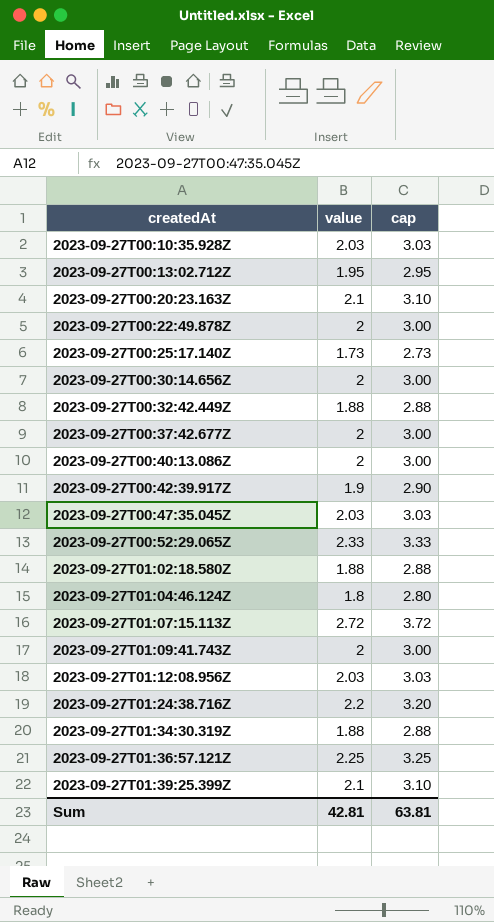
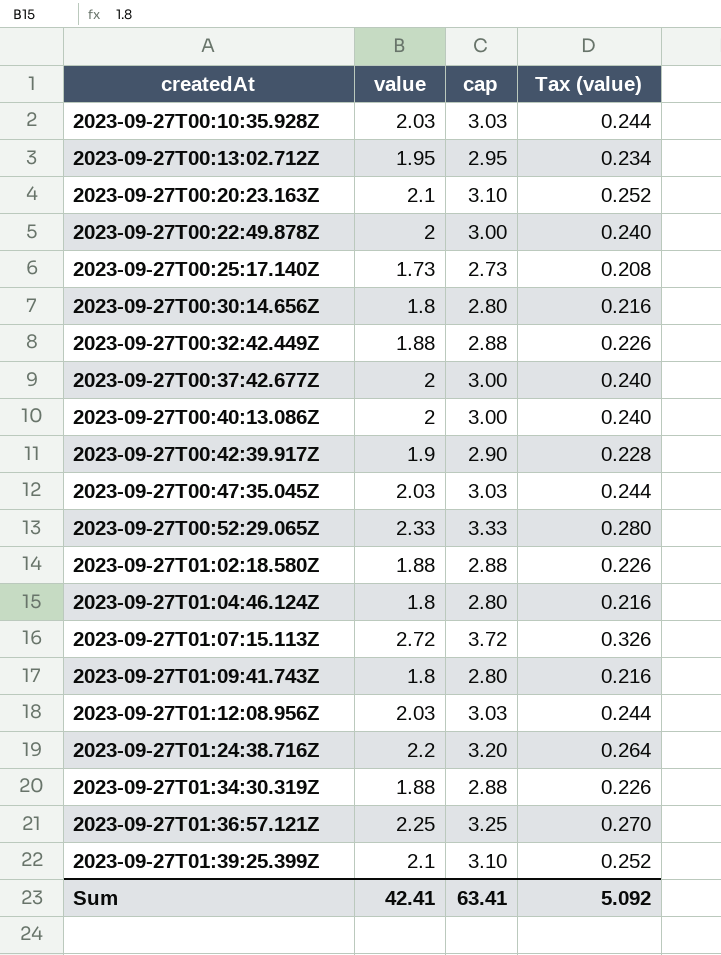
column Tax (value) | formula: none -> [value] * 0.12
2023-09-27T00:30:14.656Z | value: 2 -> 1.8
2023-09-27T00:30:14.656Z | cap: 3.00 -> 2.80
2023-09-27T01:09:41.743Z | value: 2 -> 1.8
2023-09-27T01:09:41.743Z | cap: 3.00 -> 2.80
Sum | value: 42.81 -> 42.41
Sum | cap: 63.81 -> 63.41

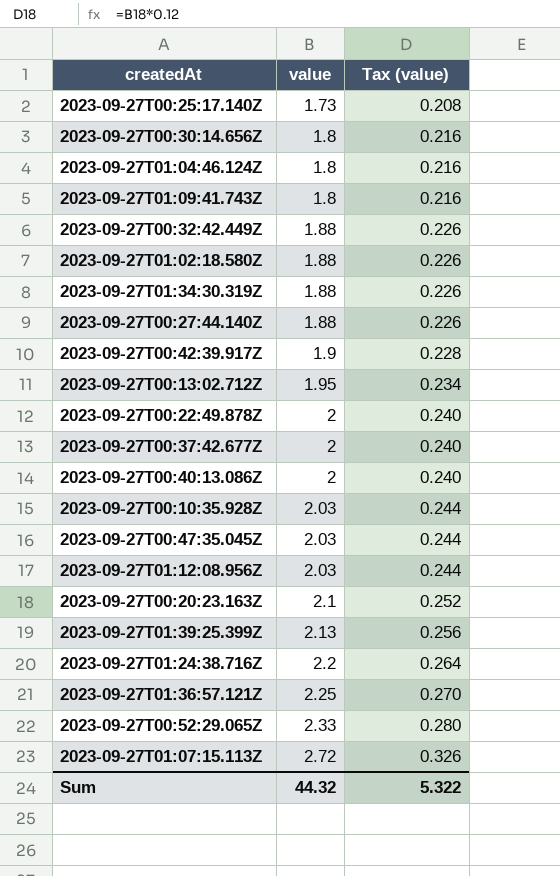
row order: createdAt ascending -> value ascending
column cap | formula: [value] + 1 -> none
row 2023-09-27T00:27:44.140Z: none -> 1.88 | 0.226
2023-09-27T01:39:25.399Z | value: 2.1 -> 2.13
2023-09-27T01:39:25.399Z | Tax (value): 0.252 -> 0.256
Sum | value: 42.41 -> 44.32
Sum | Tax (value): 5.092 -> 5.322

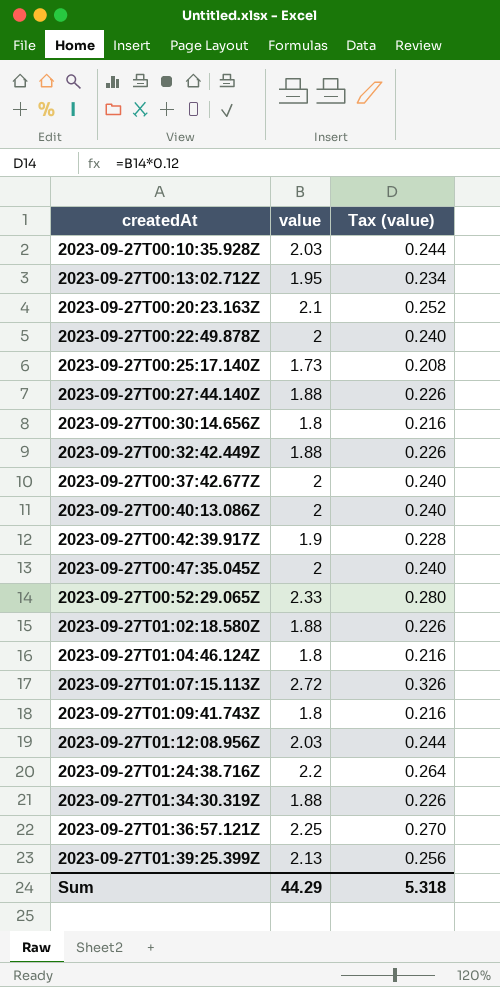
row order: value ascending -> createdAt ascending
2023-09-27T00:47:35.045Z | value: 2.03 -> 2
2023-09-27T00:47:35.045Z | Tax (value): 0.244 -> 0.240
Sum | value: 44.32 -> 44.29
Sum | Tax (value): 5.322 -> 5.318

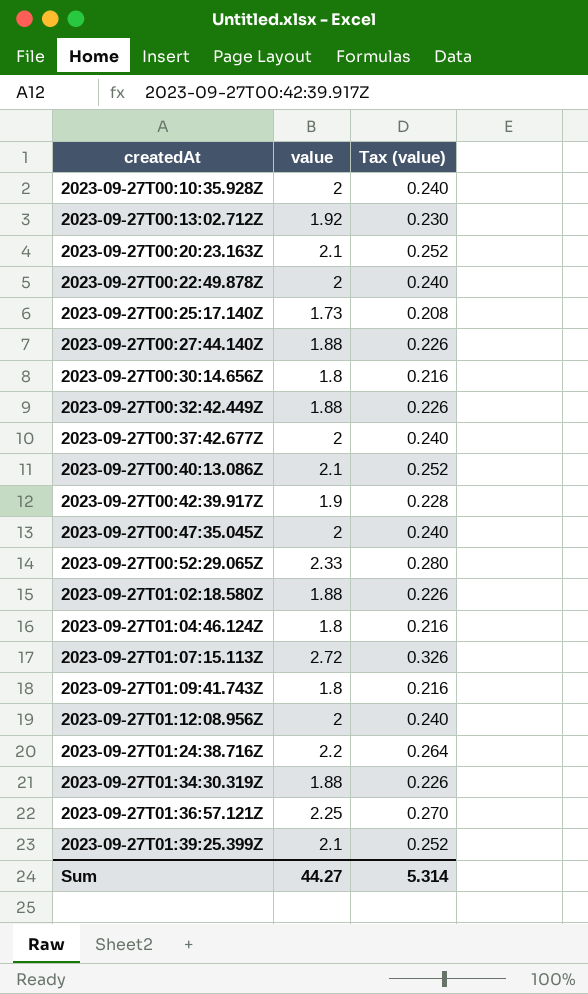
2023-09-27T00:10:35.928Z | value: 2.03 -> 2
2023-09-27T00:10:35.928Z | Tax (value): 0.244 -> 0.240
2023-09-27T00:13:02.712Z | value: 1.95 -> 1.92
2023-09-27T00:13:02.712Z | Tax (value): 0.234 -> 0.230
2023-09-27T00:40:13.086Z | value: 2 -> 2.1
2023-09-27T00:40:13.086Z | Tax (value): 0.240 -> 0.252
2023-09-27T01:12:08.956Z | value: 2.03 -> 2
2023-09-27T01:12:08.956Z | Tax (value): 0.244 -> 0.240
2023-09-27T01:39:25.399Z | value: 2.13 -> 2.1
2023-09-27T01:39:25.399Z | Tax (value): 0.256 -> 0.252
Sum | value: 44.29 -> 44.27
Sum | Tax (value): 5.318 -> 5.314

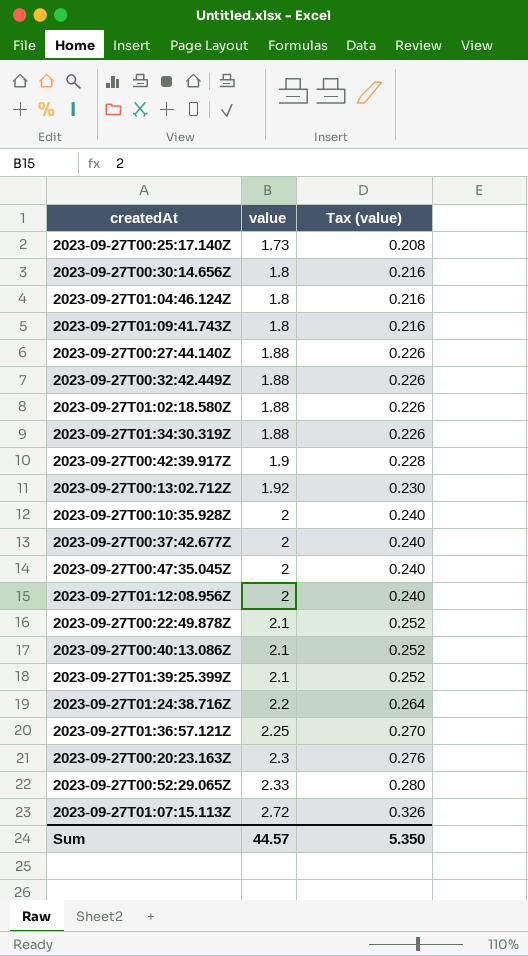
row order: createdAt ascending -> value ascending
2023-09-27T00:22:49.878Z | value: 2 -> 2.1
2023-09-27T00:22:49.878Z | Tax (value): 0.240 -> 0.252
2023-09-27T00:20:23.163Z | value: 2.1 -> 2.3
2023-09-27T00:20:23.163Z | Tax (value): 0.252 -> 0.276
Sum | value: 44.27 -> 44.57
Sum | Tax (value): 5.314 -> 5.350

